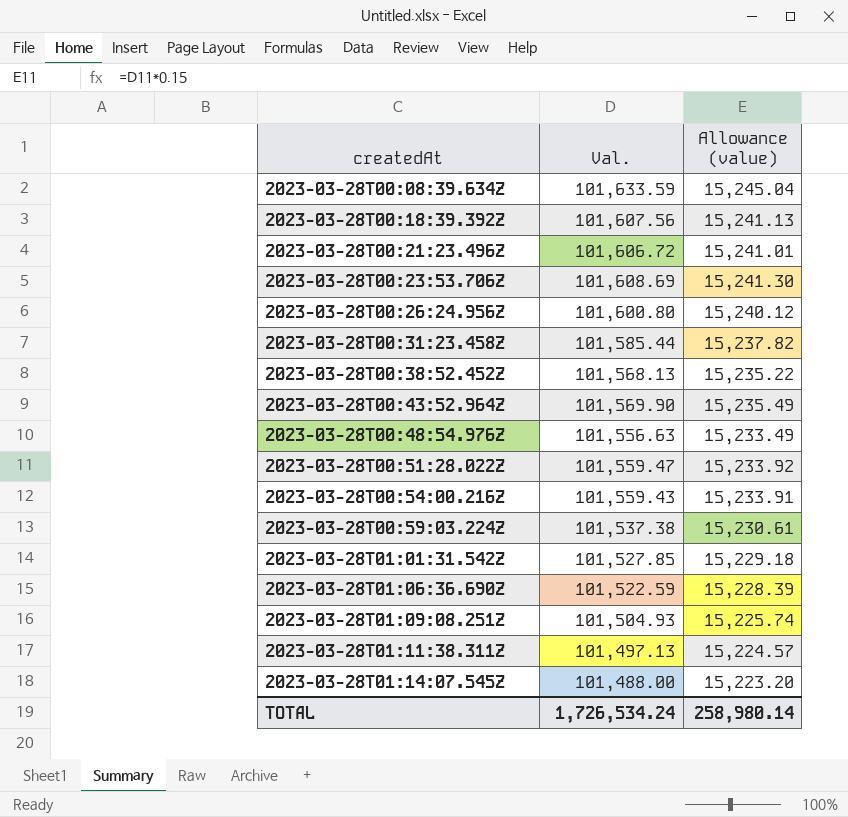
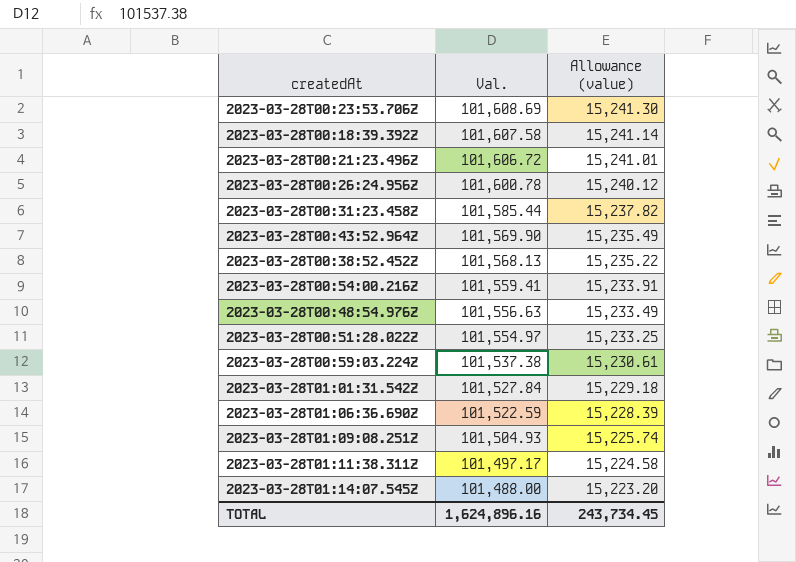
row order: createdAt ascending -> Val. descending
row 2023-03-28T00:08:39.634Z: 101,633.59 | 15,245.04 -> none
2023-03-28T00:18:39.392Z | Val.: 101,607.56 -> 101,607.58
2023-03-28T00:18:39.392Z | Allowance (value): 15,241.13 -> 15,241.14
2023-03-28T00:26:24.956Z | Val.: 101,600.80 -> 101,600.78
2023-03-28T00:54:00.216Z | Val.: 101,559.43 -> 101,559.41
2023-03-28T00:51:28.022Z | Val.: 101,559.47 -> 101,554.97
2023-03-28T00:51:28.022Z | Allowance (value): 15,233.92 -> 15,233.25
2023-03-28T01:01:31.542Z | Val.: 101,527.85 -> 101,527.84
2023-03-28T01:11:38.311Z | Val.: 101,497.13 -> 101,497.17
2023-03-28T01:11:38.311Z | Allowance (value): 15,224.57 -> 15,224.58
TOTAL | Val.: 1,726,534.24 -> 1,624,896.16
TOTAL | Allowance (value): 258,980.14 -> 243,734.45

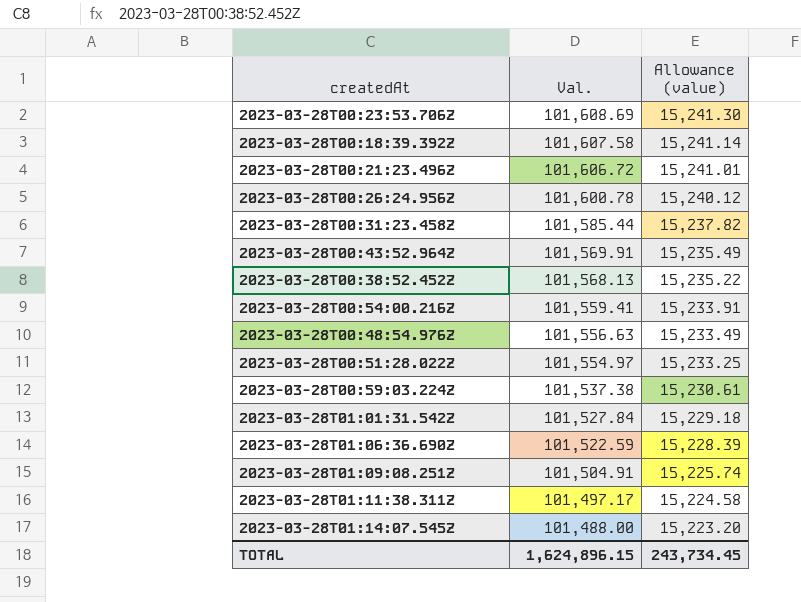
2023-03-28T00:43:52.964Z | Val.: 101,569.90 -> 101,569.91
2023-03-28T01:09:08.251Z | Val.: 101,504.93 -> 101,504.91
TOTAL | Val.: 1,624,896.16 -> 1,624,896.15

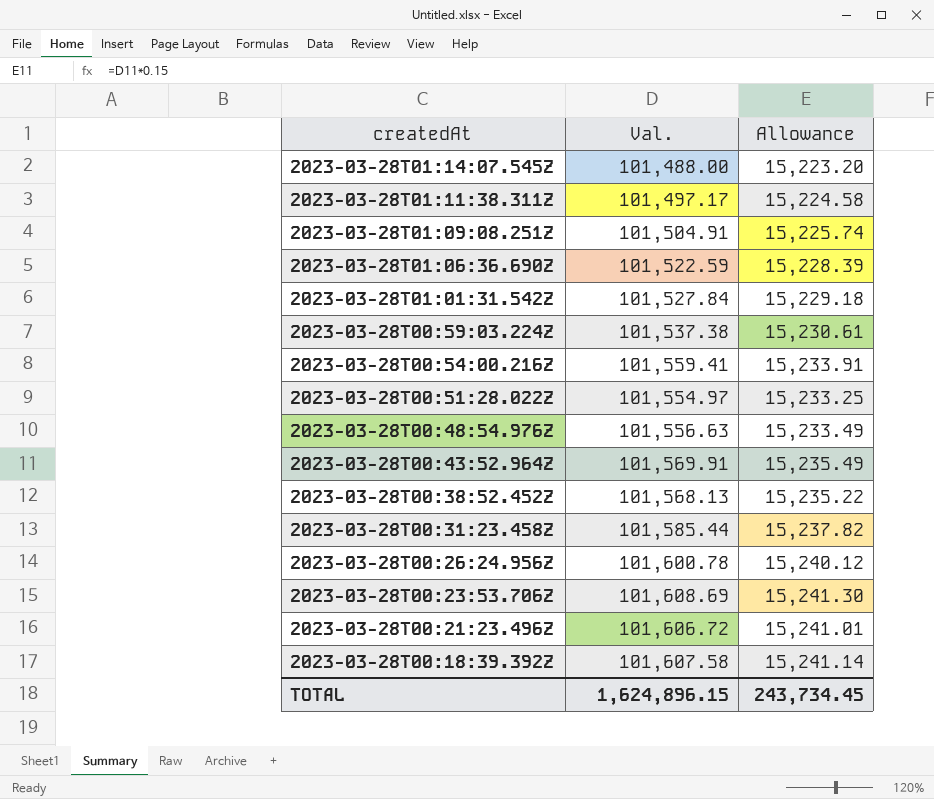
row order: Val. descending -> createdAt descending
column name: Allowance (value) -> Allowance

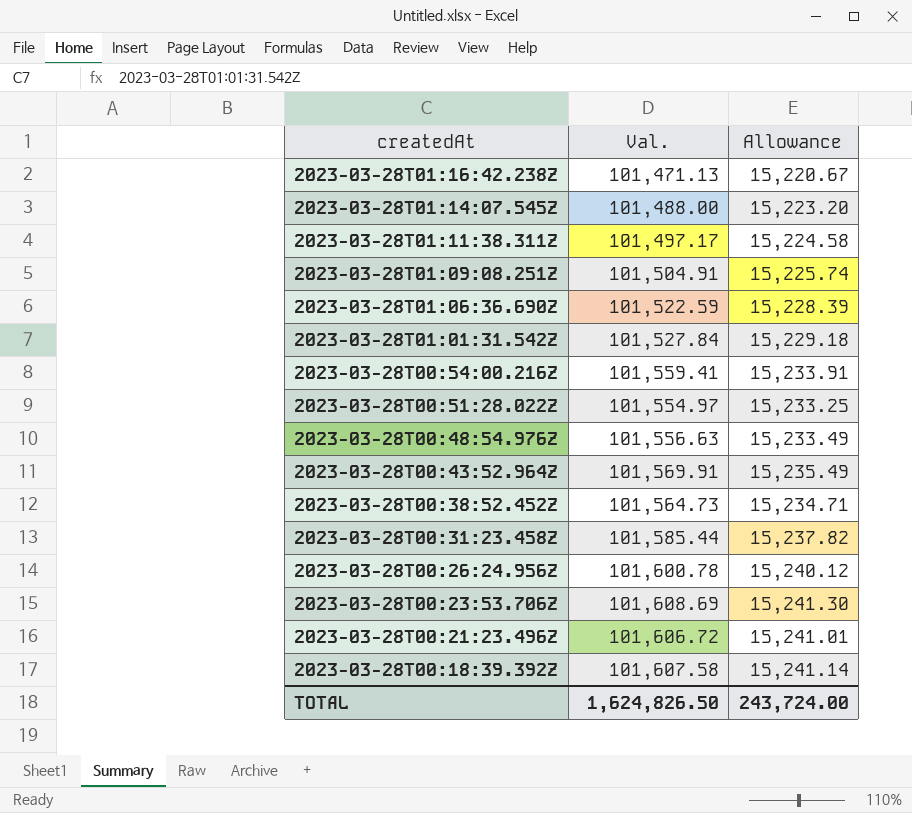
row 2023-03-28T00:59:03.224Z: 101,537.38 | 15,230.61 -> none
row 2023-03-28T01:16:42.238Z: none -> 101,471.13 | 15,220.67
2023-03-28T00:38:52.452Z | Val.: 101,568.13 -> 101,564.73
2023-03-28T00:38:52.452Z | Allowance: 15,235.22 -> 15,234.71
TOTAL | Val.: 1,624,896.15 -> 1,624,826.50
TOTAL | Allowance: 243,734.45 -> 243,724.00

